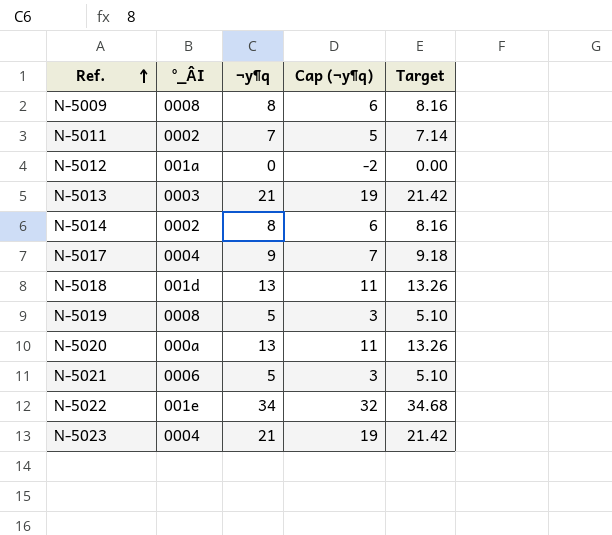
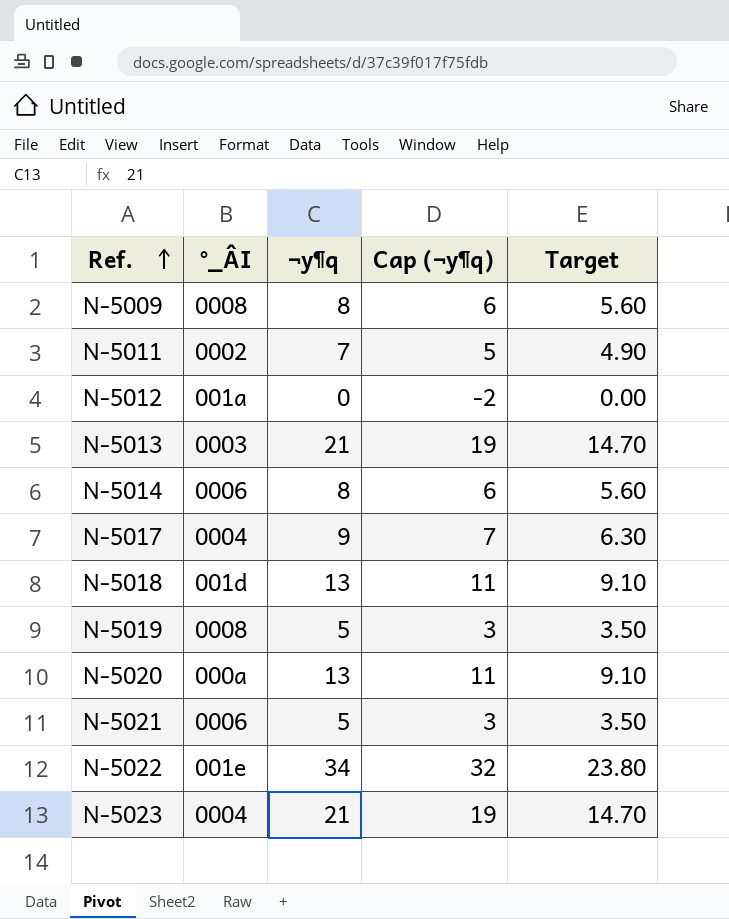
column Target | formula: [¬y¶q] * 1.02 -> [¬y¶q] * 0.7
N-5014 | °_ÂI: 0002 -> 0006

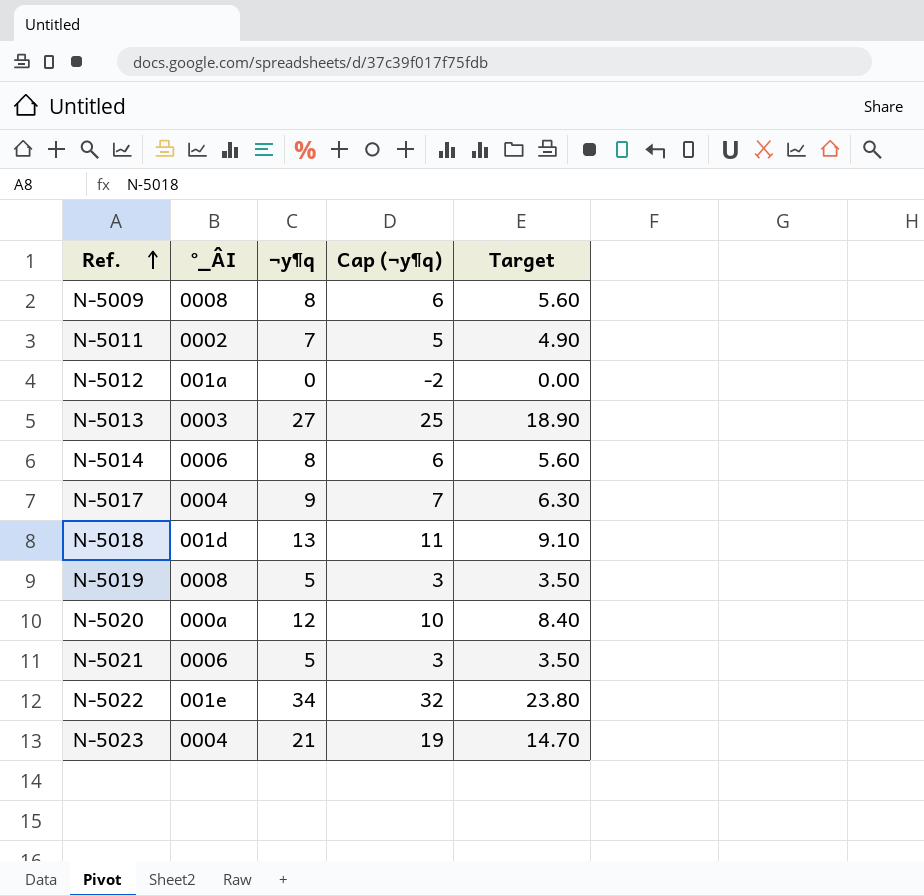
N-5013 | ¬y¶q: 21 -> 27
N-5013 | Cap (¬y¶q): 19 -> 25
N-5013 | Target: 14.70 -> 18.90
N-5020 | ¬y¶q: 13 -> 12
N-5020 | Cap (¬y¶q): 11 -> 10
N-5020 | Target: 9.10 -> 8.40

